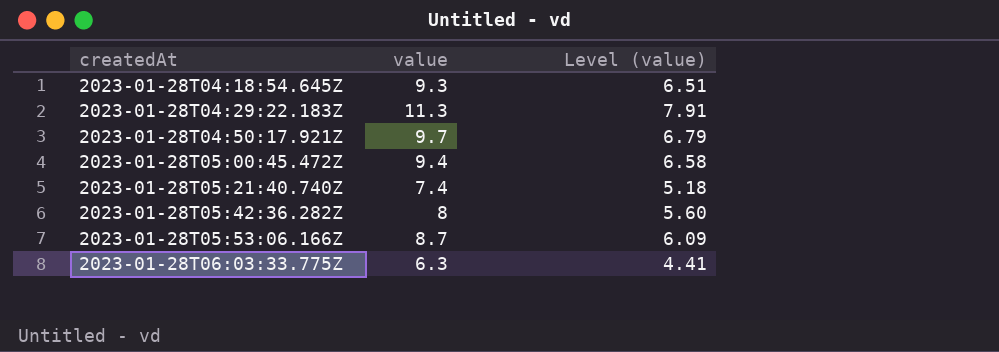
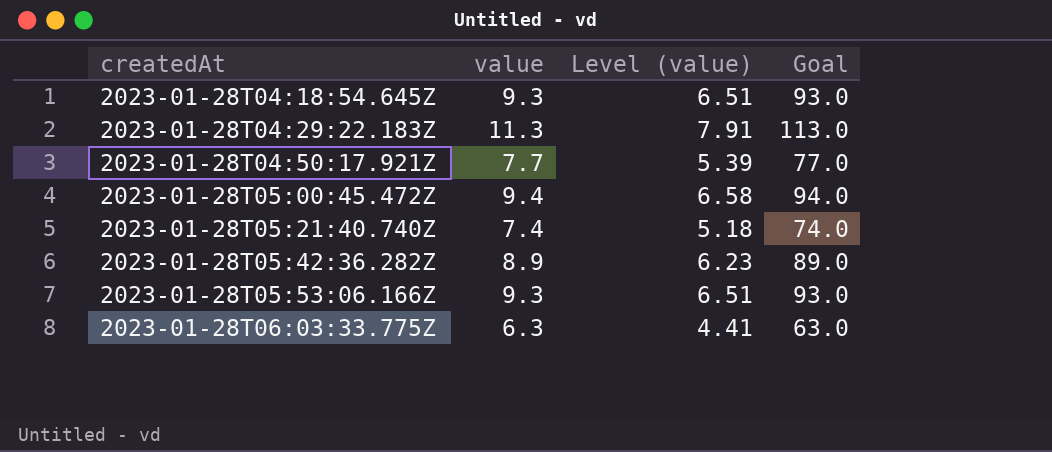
column Goal | formula: none -> [value] * 10
2023-01-28T04:50:17.921Z | value: 9.7 -> 7.7
2023-01-28T04:50:17.921Z | Level (value): 6.79 -> 5.39
2023-01-28T05:42:36.282Z | value: 8 -> 8.9
2023-01-28T05:42:36.282Z | Level (value): 5.60 -> 6.23
2023-01-28T05:53:06.166Z | value: 8.7 -> 9.3
2023-01-28T05:53:06.166Z | Level (value): 6.09 -> 6.51

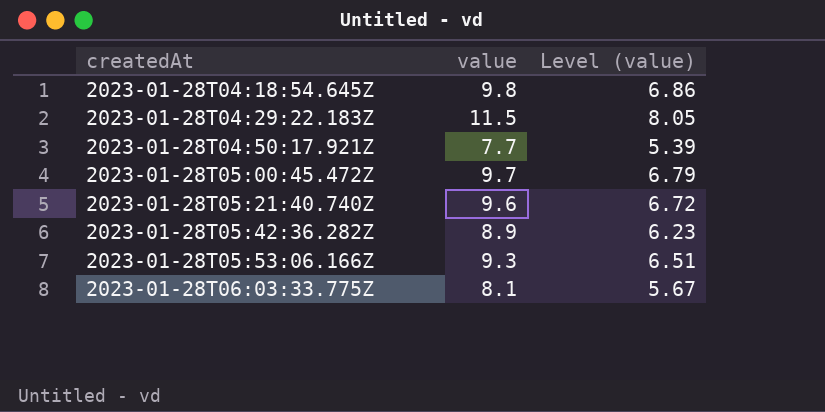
column Goal | formula: [value] * 10 -> none
2023-01-28T04:18:54.645Z | value: 9.3 -> 9.8
2023-01-28T04:18:54.645Z | Level (value): 6.51 -> 6.86
2023-01-28T04:29:22.183Z | value: 11.3 -> 11.5
2023-01-28T04:29:22.183Z | Level (value): 7.91 -> 8.05
2023-01-28T05:00:45.472Z | value: 9.4 -> 9.7
2023-01-28T05:00:45.472Z | Level (value): 6.58 -> 6.79
2023-01-28T05:21:40.740Z | value: 7.4 -> 9.6
2023-01-28T05:21:40.740Z | Level (value): 5.18 -> 6.72
2023-01-28T06:03:33.775Z | value: 6.3 -> 8.1
2023-01-28T06:03:33.775Z | Level (value): 4.41 -> 5.67

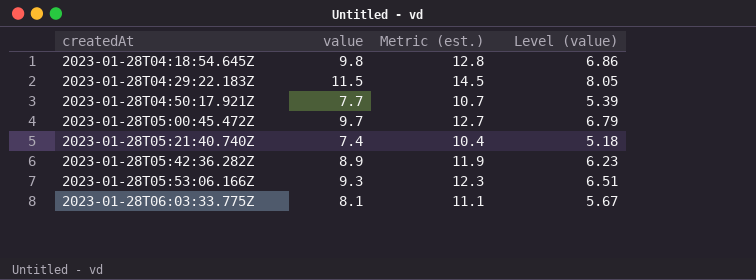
column Metric (est.) | formula: none -> [value] + 3
2023-01-28T05:21:40.740Z | value: 9.6 -> 7.4
2023-01-28T05:21:40.740Z | Level (value): 6.72 -> 5.18

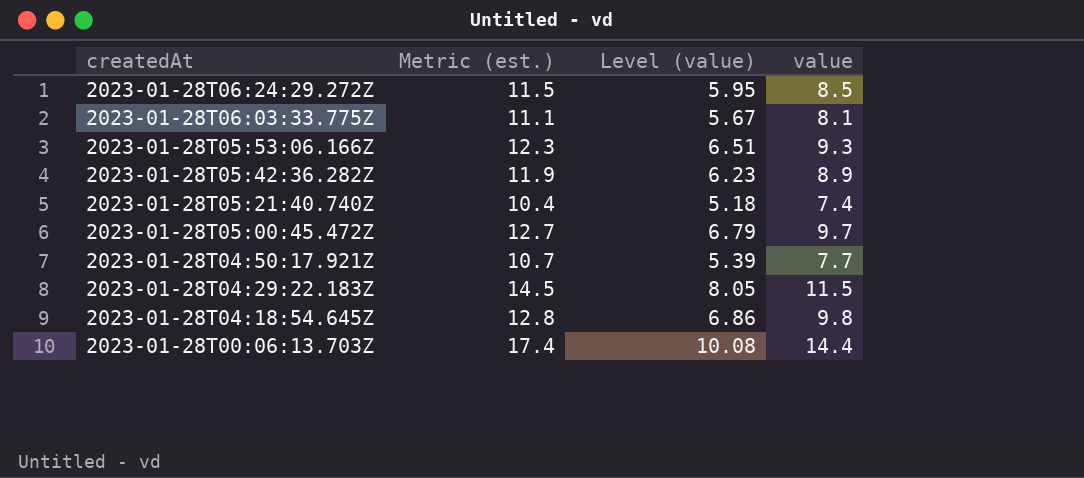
row order: createdAt ascending -> createdAt descending
column value | position: 2 -> 4
row 2023-01-28T06:24:29.272Z: none -> 11.5 | 5.95 | 8.5
row 2023-01-28T00:06:13.703Z: none -> 17.4 | 10.08 | 14.4

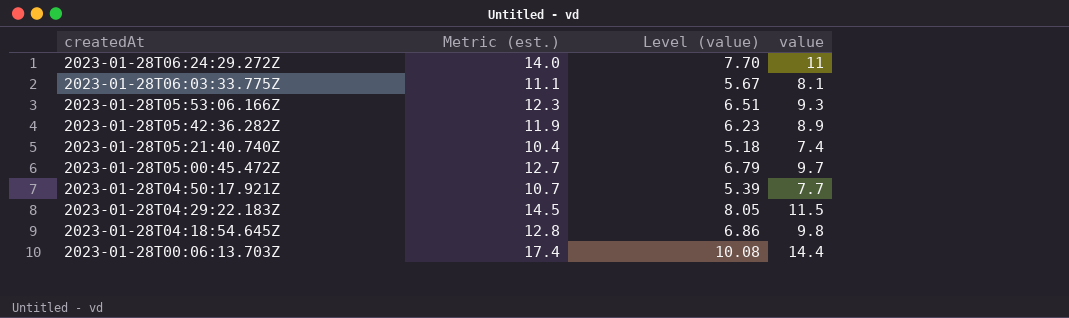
2023-01-28T06:24:29.272Z | Metric (est.): 11.5 -> 14.0
2023-01-28T06:24:29.272Z | Level (value): 5.95 -> 7.70
2023-01-28T06:24:29.272Z | value: 8.5 -> 11

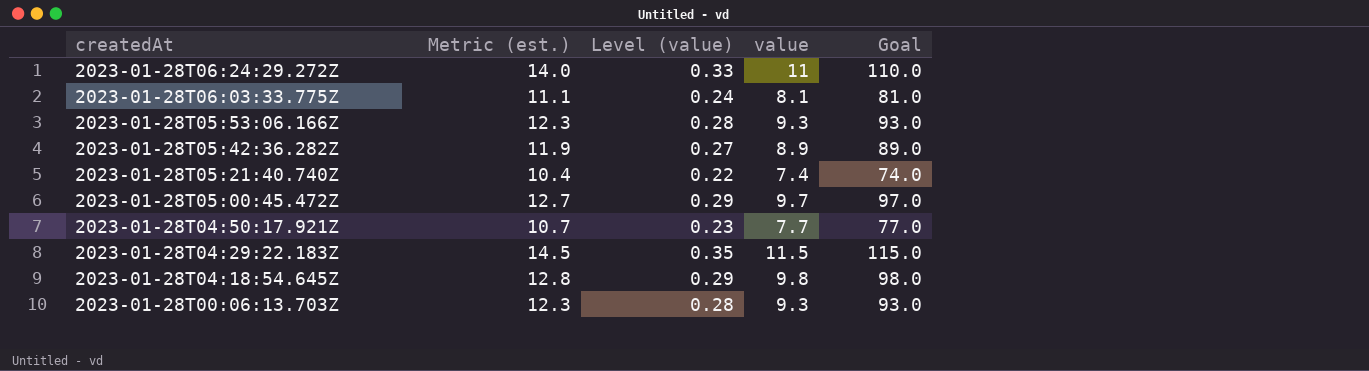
column Level (value) | formula: [value] * 0.7 -> [value] * 0.03
column Goal | formula: none -> [value] * 10
2023-01-28T00:06:13.703Z | Metric (est.): 17.4 -> 12.3
2023-01-28T00:06:13.703Z | value: 14.4 -> 9.3

